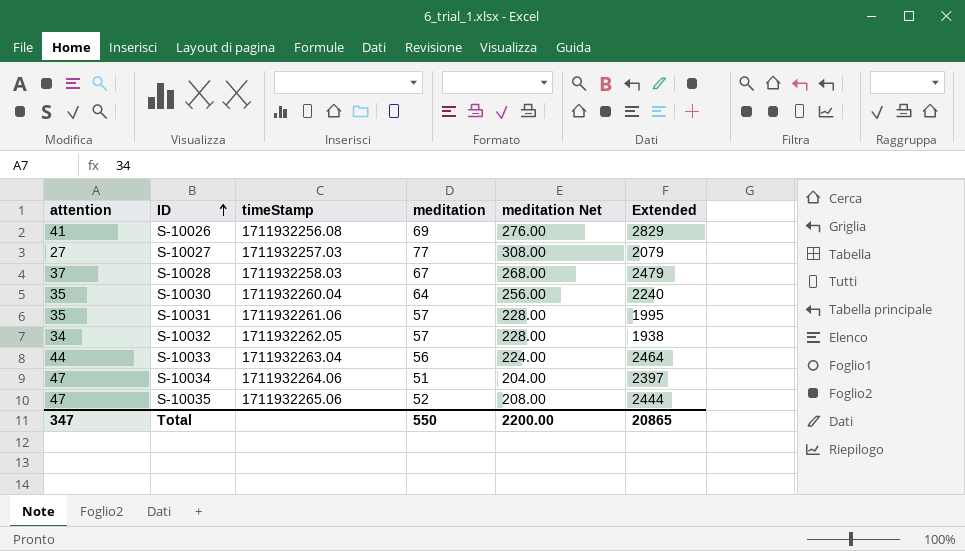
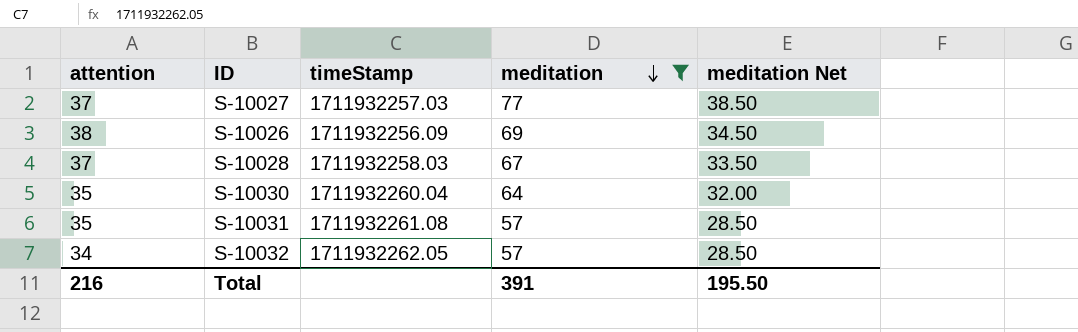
filter: none -> meditation >= 57
row order: ID ascending -> meditation descending
column Extended | formula: [attention] * [meditation] -> none
column meditation Net | formula: [meditation] * 4 -> [meditation] * 0.5
S-10027 | attention: 27 -> 37
S-10026 | attention: 41 -> 38
S-10026 | timeStamp: 1711932256.08 -> 1711932256.09
S-10031 | timeStamp: 1711932261.06 -> 1711932261.08
Total | attention: 347 -> 216
Total | meditation: 550 -> 391
Total | meditation Net: 2200.00 -> 195.50

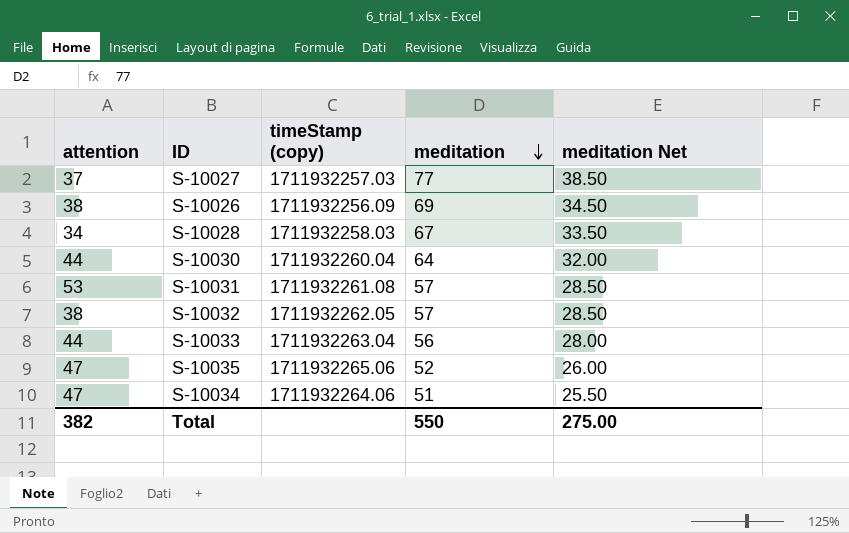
filter: meditation >= 57 -> none
column name: timeStamp -> timeStamp (copy)
S-10028 | attention: 37 -> 34
S-10030 | attention: 35 -> 44
S-10031 | attention: 35 -> 53
S-10032 | attention: 34 -> 38
Total | attention: 216 -> 382
Total | meditation: 391 -> 550
Total | meditation Net: 195.50 -> 275.00

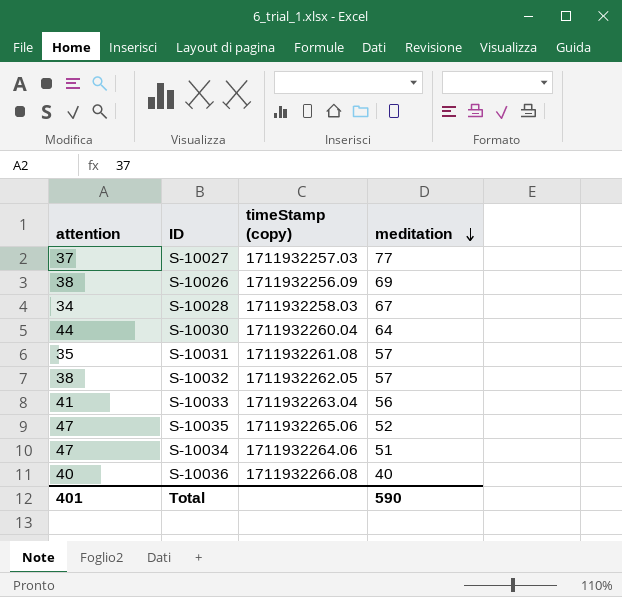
column meditation Net | formula: [meditation] * 0.5 -> none
S-10031 | attention: 53 -> 35
S-10033 | attention: 44 -> 41
row S-10036: none -> 40 | 1711932266.08 | 40
Total | attention: 382 -> 401
Total | meditation: 550 -> 590

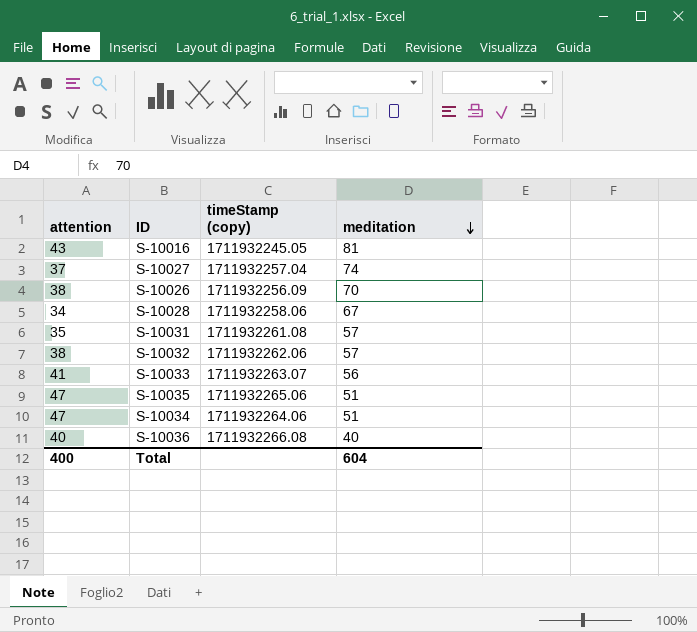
row S-10030: 44 | 1711932260.04 | 64 -> none
row S-10016: none -> 43 | 1711932245.05 | 81
S-10027 | timeStamp (copy): 1711932257.03 -> 1711932257.04
S-10027 | meditation: 77 -> 74
S-10026 | meditation: 69 -> 70
S-10028 | timeStamp (copy): 1711932258.03 -> 1711932258.06
S-10032 | timeStamp (copy): 1711932262.05 -> 1711932262.06
S-10033 | timeStamp (copy): 1711932263.04 -> 1711932263.07
S-10035 | meditation: 52 -> 51
Total | attention: 401 -> 400
Total | meditation: 590 -> 604

